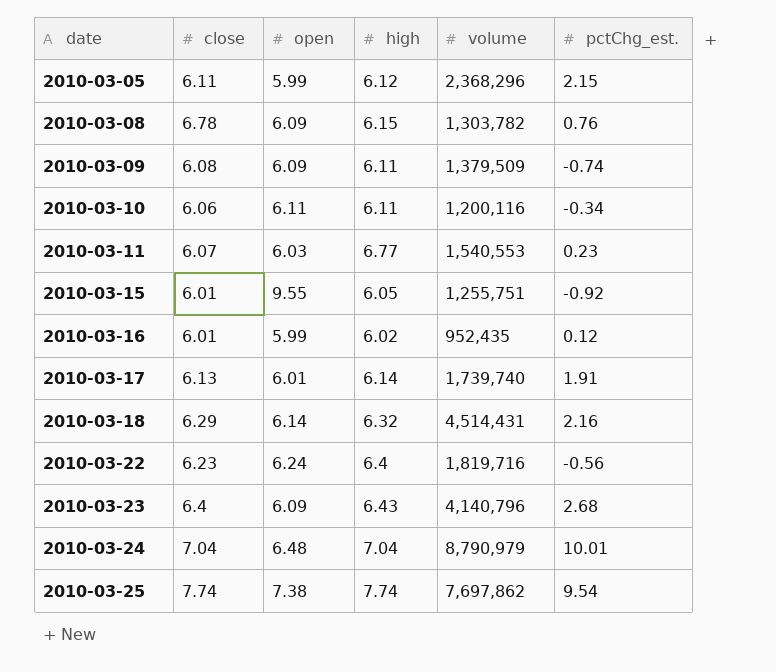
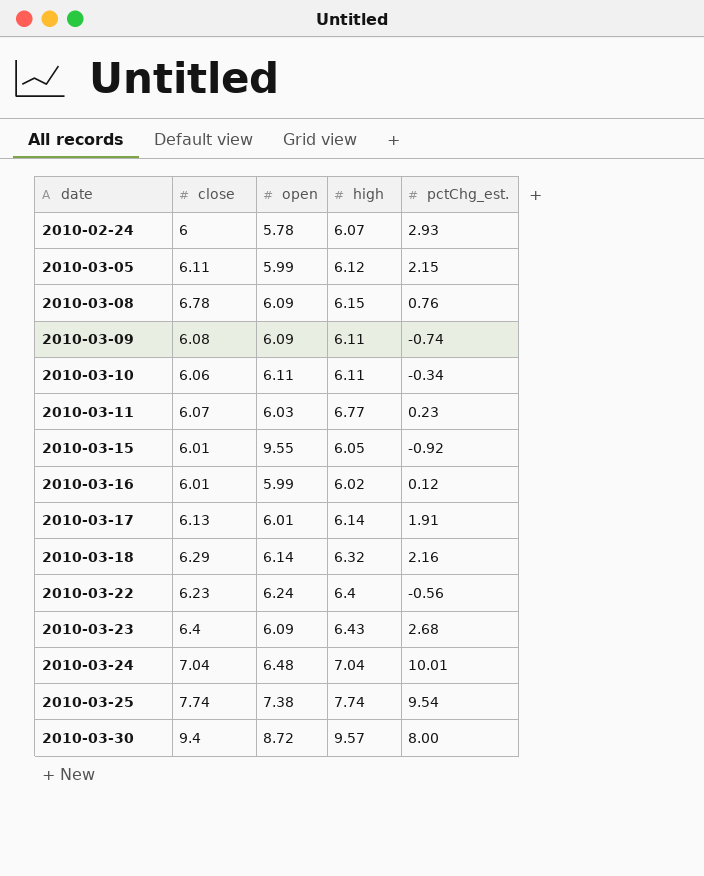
column volume | position: 5 -> none
row 2010-02-24: none -> 6 | 5.78 | 6.07 | 2.93
row 2010-03-30: none -> 9.4 | 8.72 | 9.57 | 8.00

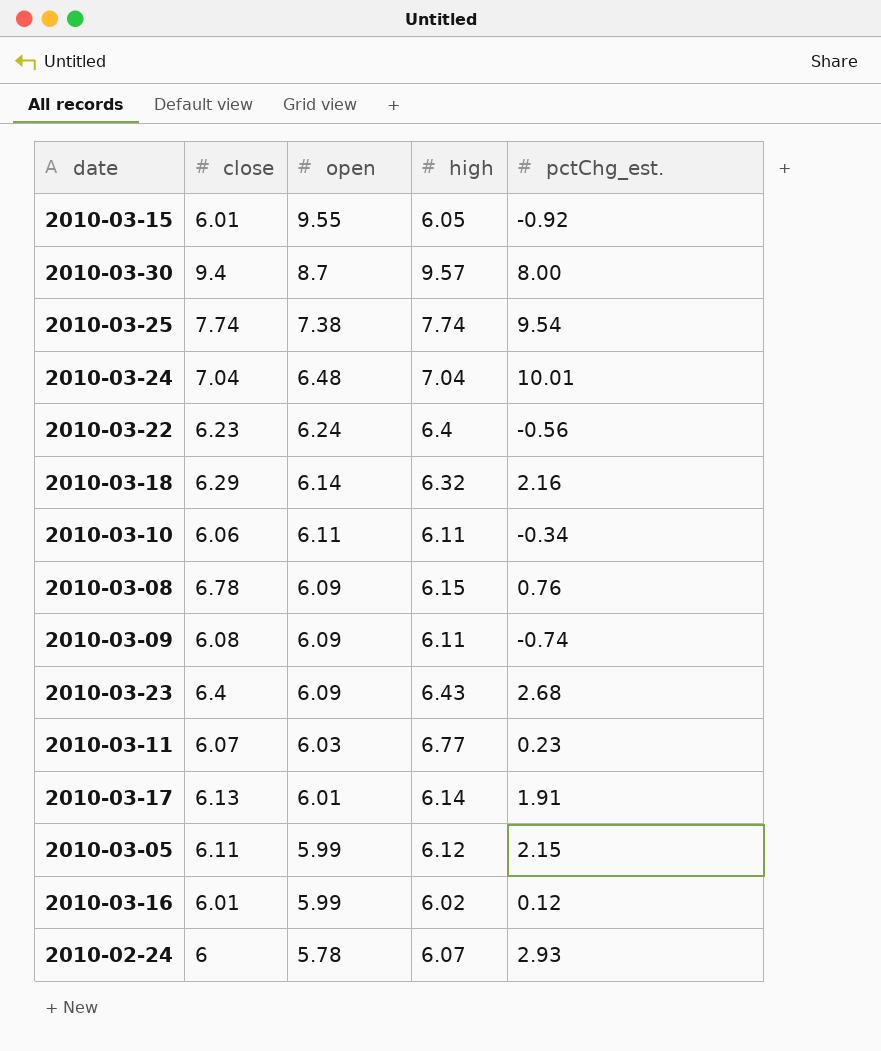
row order: date ascending -> open descending
2010-03-30 | open: 8.72 -> 8.7

